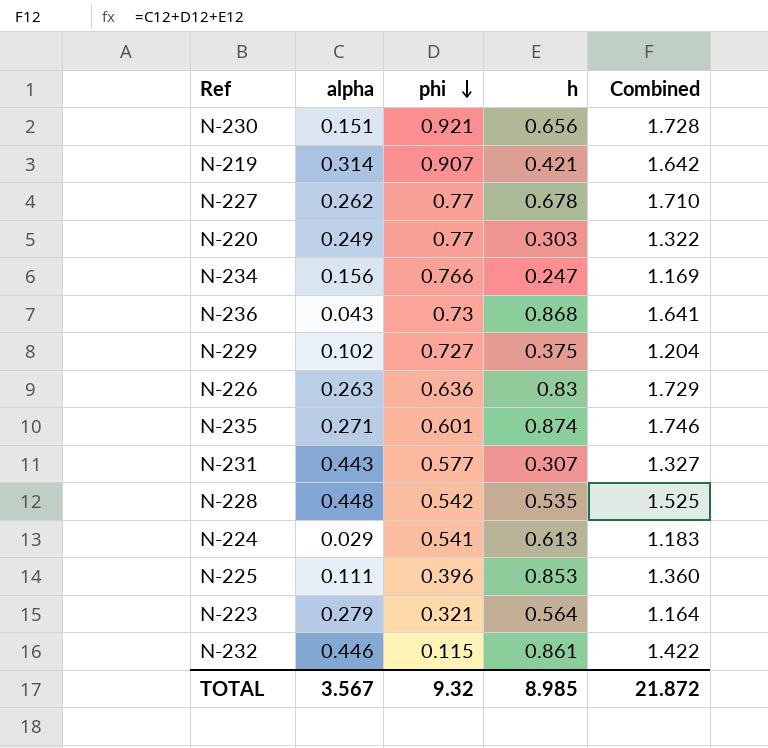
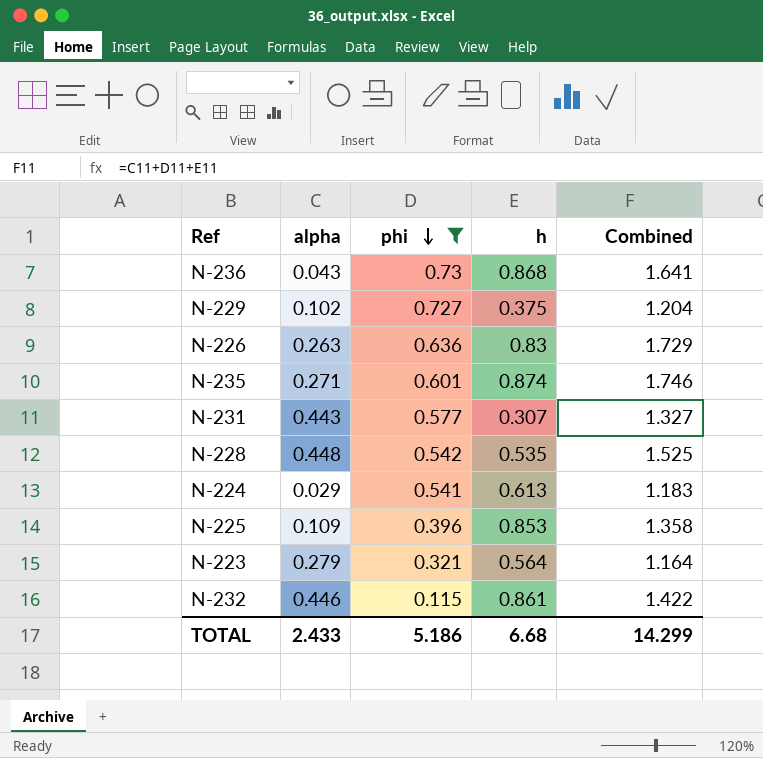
filter: none -> phi <= 0.73
N-225 | alpha: 0.111 -> 0.109
N-225 | Combined: 1.360 -> 1.358
TOTAL | alpha: 3.567 -> 2.433
TOTAL | phi: 9.32 -> 5.186
TOTAL | h: 8.985 -> 6.68
TOTAL | Combined: 21.872 -> 14.299

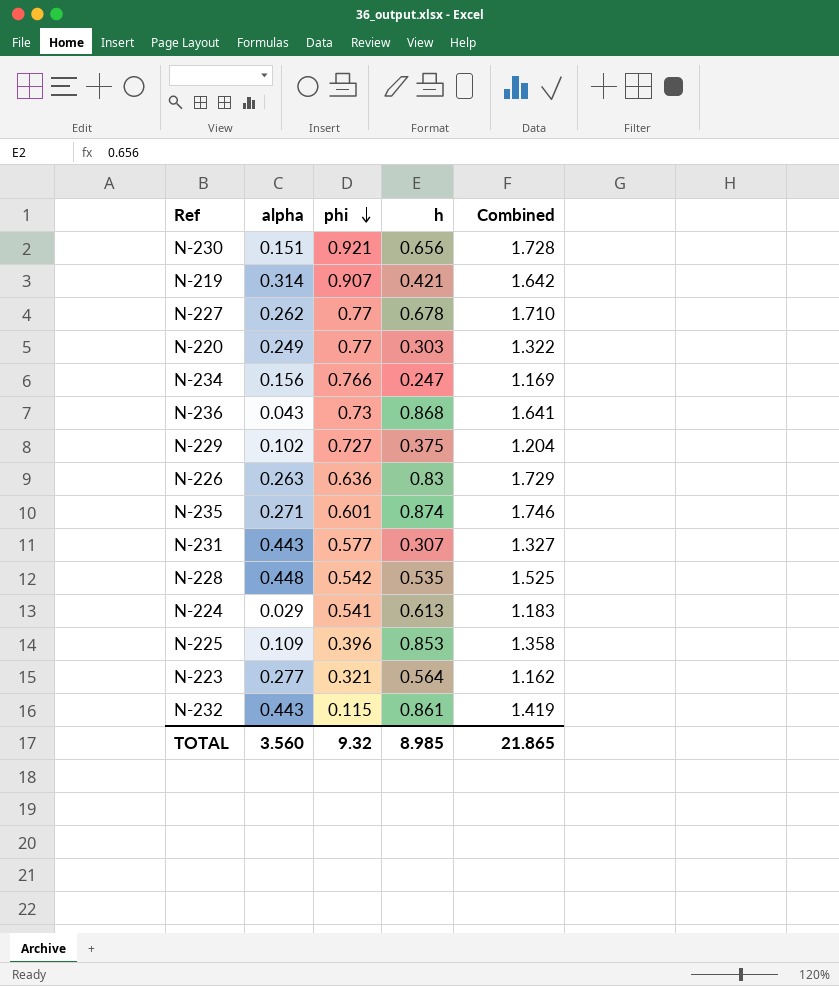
filter: phi <= 0.73 -> none
N-223 | alpha: 0.279 -> 0.277
N-223 | Combined: 1.164 -> 1.162
N-232 | alpha: 0.446 -> 0.443
N-232 | Combined: 1.422 -> 1.419
TOTAL | alpha: 2.433 -> 3.560
TOTAL | phi: 5.186 -> 9.32
TOTAL | h: 6.68 -> 8.985
TOTAL | Combined: 14.299 -> 21.865

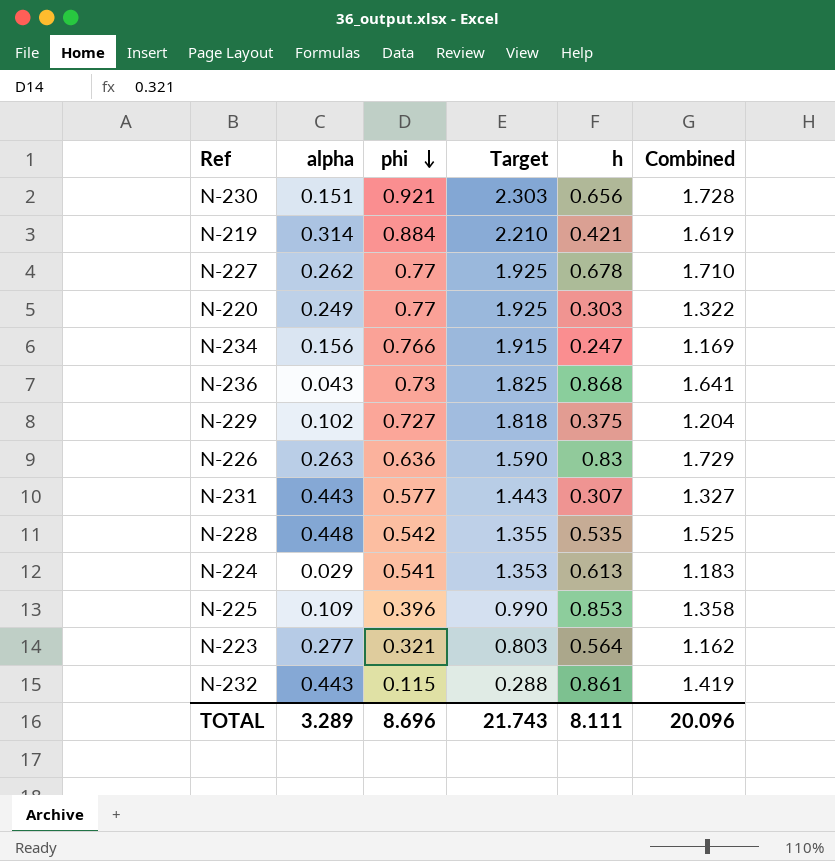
column Target | formula: none -> [phi] * 2.5
row N-235: 0.271 | 0.601 | 0.874 | 1.746 -> none
N-219 | phi: 0.907 -> 0.884
N-219 | Combined: 1.642 -> 1.619
TOTAL | alpha: 3.560 -> 3.289
TOTAL | phi: 9.32 -> 8.696
TOTAL | h: 8.985 -> 8.111
TOTAL | Combined: 21.865 -> 20.096

